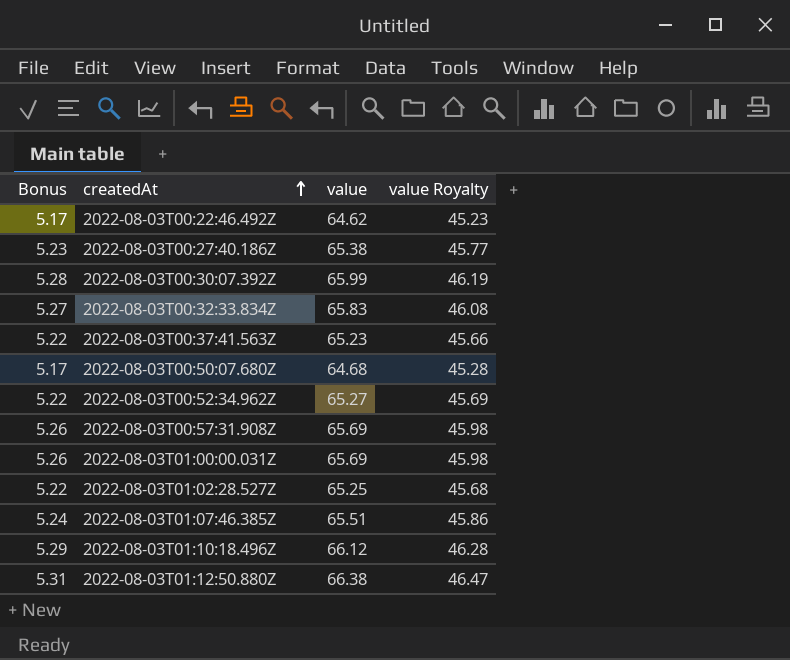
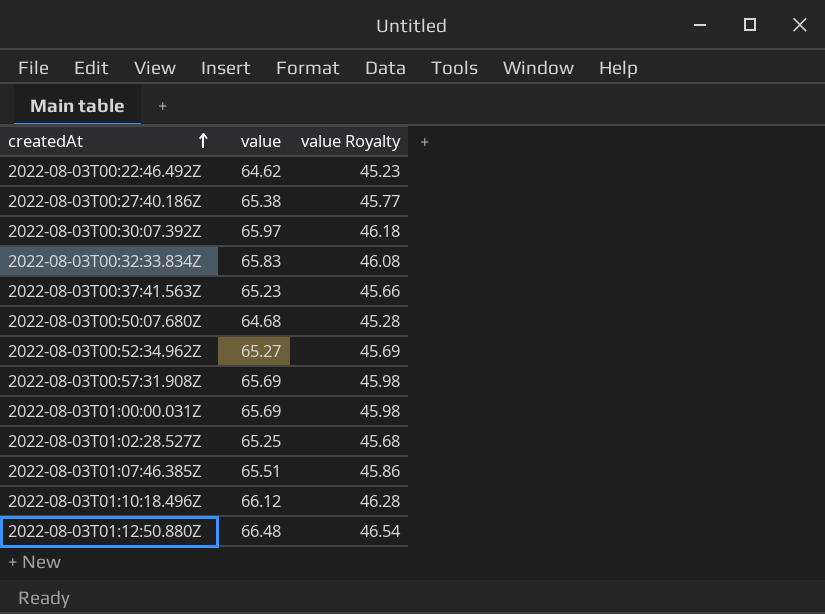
column Bonus | formula: [value] * 0.08 -> none
2022-08-03T00:30:07.392Z | value: 65.99 -> 65.97
2022-08-03T00:30:07.392Z | value Royalty: 46.19 -> 46.18
2022-08-03T01:12:50.880Z | value: 66.38 -> 66.48
2022-08-03T01:12:50.880Z | value Royalty: 46.47 -> 46.54

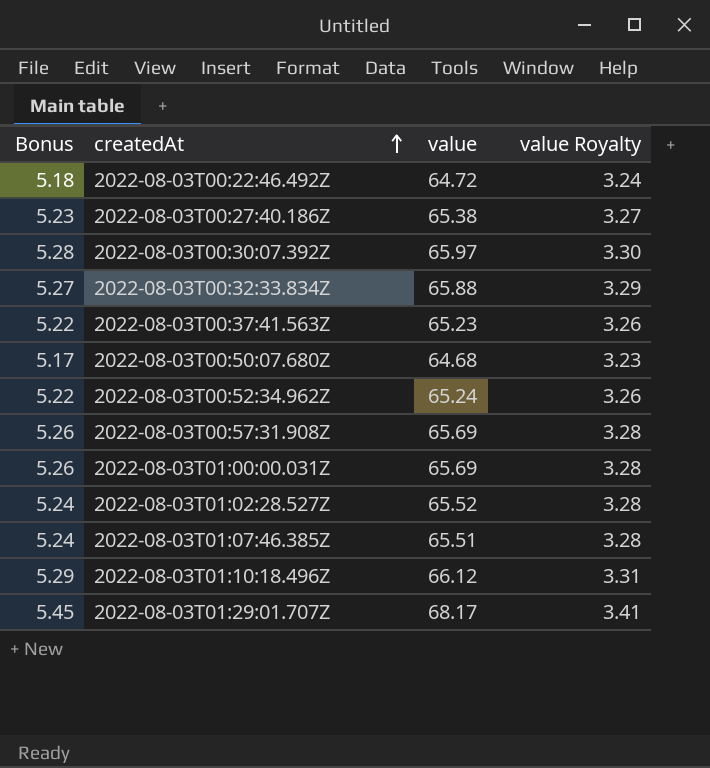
column Bonus | formula: none -> [value] * 0.08
column value Royalty | formula: [value] * 0.7 -> [value] * 0.05
row 2022-08-03T01:12:50.880Z: 66.48 | 46.54 -> none
2022-08-03T00:22:46.492Z | value: 64.62 -> 64.72
2022-08-03T00:32:33.834Z | value: 65.83 -> 65.88
2022-08-03T00:52:34.962Z | value: 65.27 -> 65.24
2022-08-03T01:02:28.527Z | value: 65.25 -> 65.52
row 2022-08-03T01:29:01.707Z: none -> 5.45 | 68.17 | 3.41

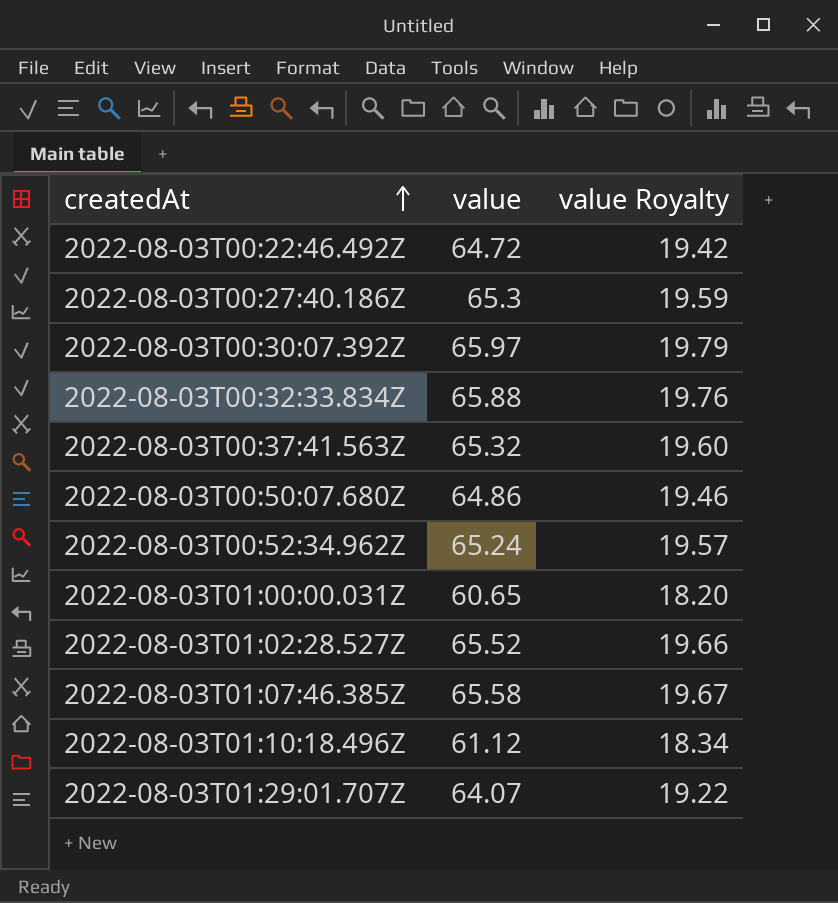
column Bonus | formula: [value] * 0.08 -> none
column value Royalty | formula: [value] * 0.05 -> [value] * 0.3
row 2022-08-03T00:57:31.908Z: 5.26 | 65.69 | 3.28 -> none
2022-08-03T00:27:40.186Z | value: 65.38 -> 65.3
2022-08-03T00:37:41.563Z | value: 65.23 -> 65.32
2022-08-03T00:50:07.680Z | value: 64.68 -> 64.86
2022-08-03T01:00:00.031Z | value: 65.69 -> 60.65
2022-08-03T01:07:46.385Z | value: 65.51 -> 65.58
2022-08-03T01:10:18.496Z | value: 66.12 -> 61.12
2022-08-03T01:29:01.707Z | value: 68.17 -> 64.07

